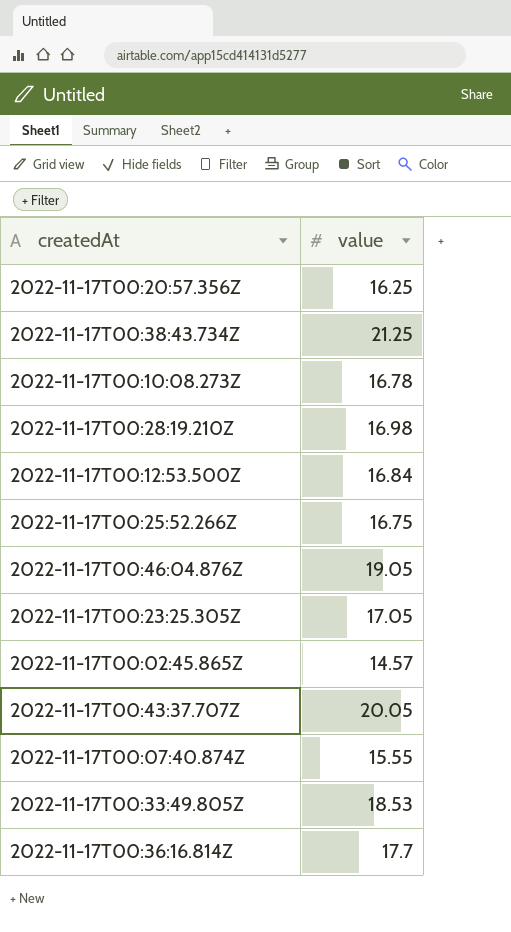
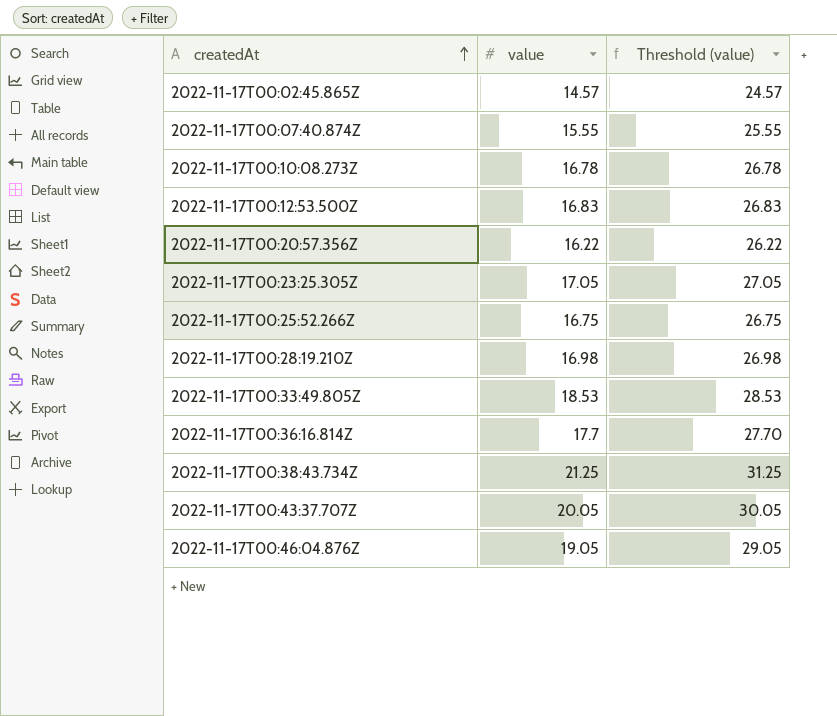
row order: none -> createdAt ascending
column Threshold (value) | formula: none -> [value] + 10
2022-11-17T00:12:53.500Z | value: 16.84 -> 16.83
2022-11-17T00:20:57.356Z | value: 16.25 -> 16.22

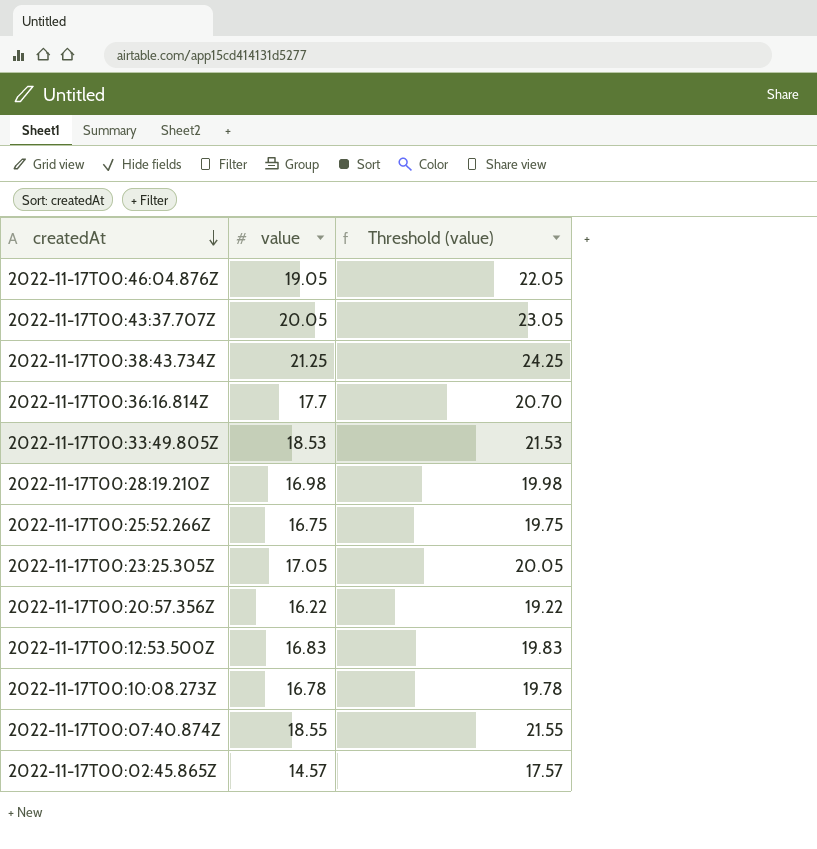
row order: createdAt ascending -> createdAt descending
column Threshold (value) | formula: [value] + 10 -> [value] + 3
2022-11-17T00:07:40.874Z | value: 15.55 -> 18.55

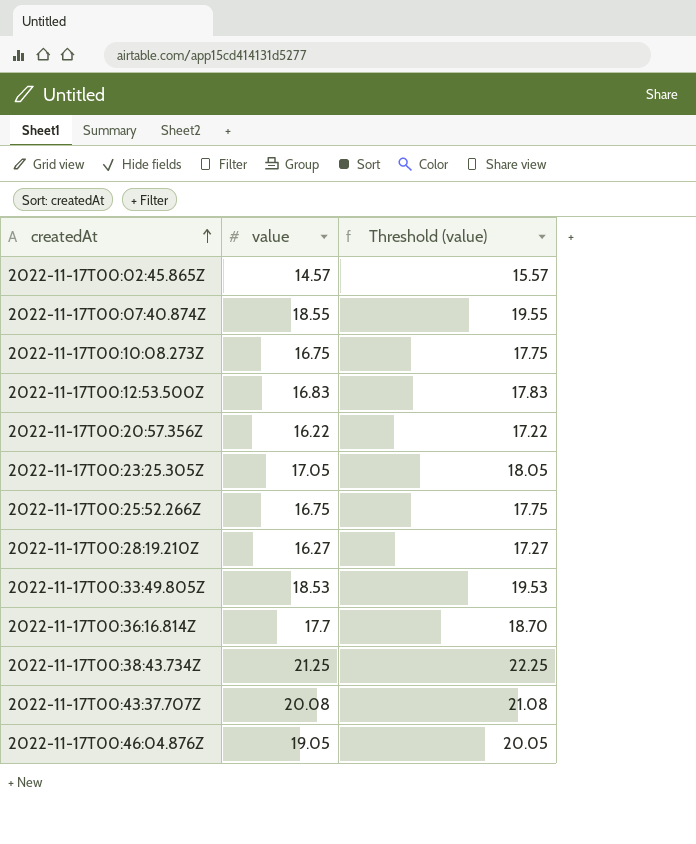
row order: createdAt descending -> createdAt ascending
column Threshold (value) | formula: [value] + 3 -> [value] + 1
2022-11-17T00:10:08.273Z | value: 16.78 -> 16.75
2022-11-17T00:28:19.210Z | value: 16.98 -> 16.27
2022-11-17T00:43:37.707Z | value: 20.05 -> 20.08

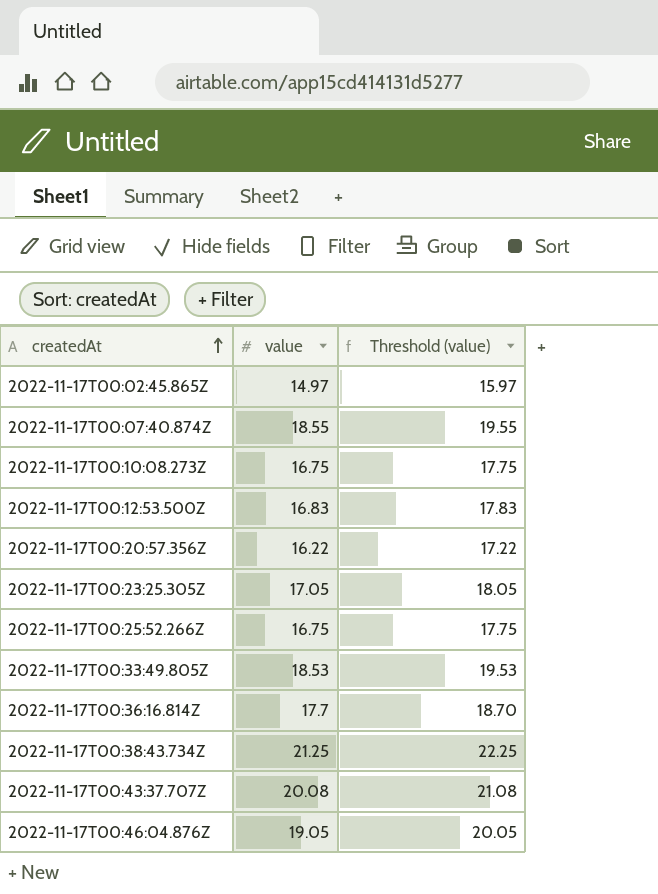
row 2022-11-17T00:28:19.210Z: 16.27 | 17.27 -> none
2022-11-17T00:02:45.865Z | value: 14.57 -> 14.97
2022-11-17T00:02:45.865Z | Threshold (value): 15.57 -> 15.97

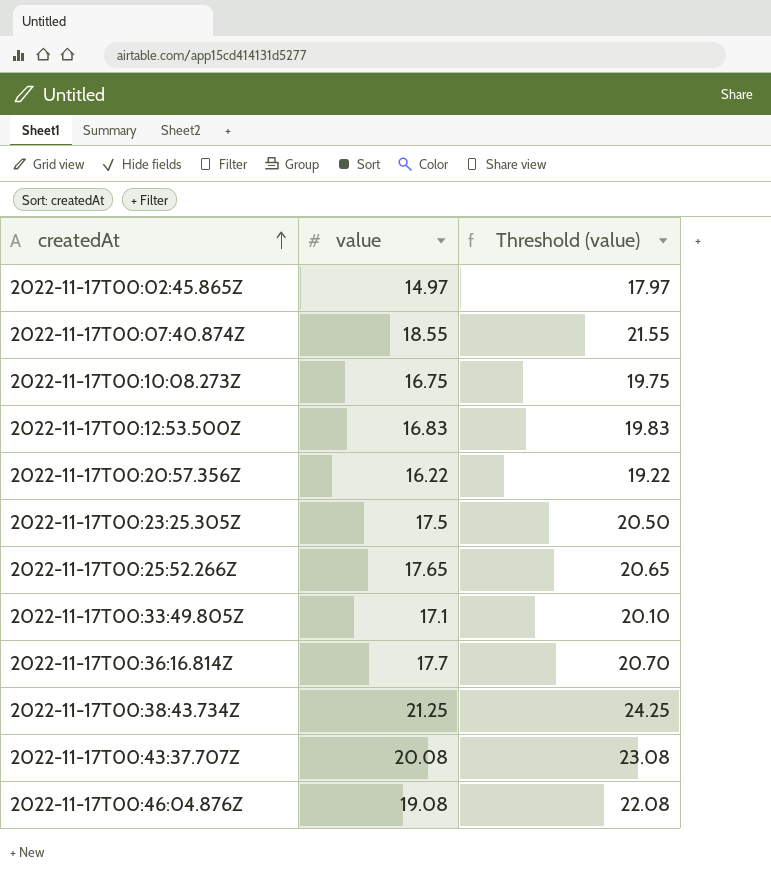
column Threshold (value) | formula: [value] + 1 -> [value] + 3
2022-11-17T00:23:25.305Z | value: 17.05 -> 17.5
2022-11-17T00:25:52.266Z | value: 16.75 -> 17.65
2022-11-17T00:33:49.805Z | value: 18.53 -> 17.1
2022-11-17T00:46:04.876Z | value: 19.05 -> 19.08

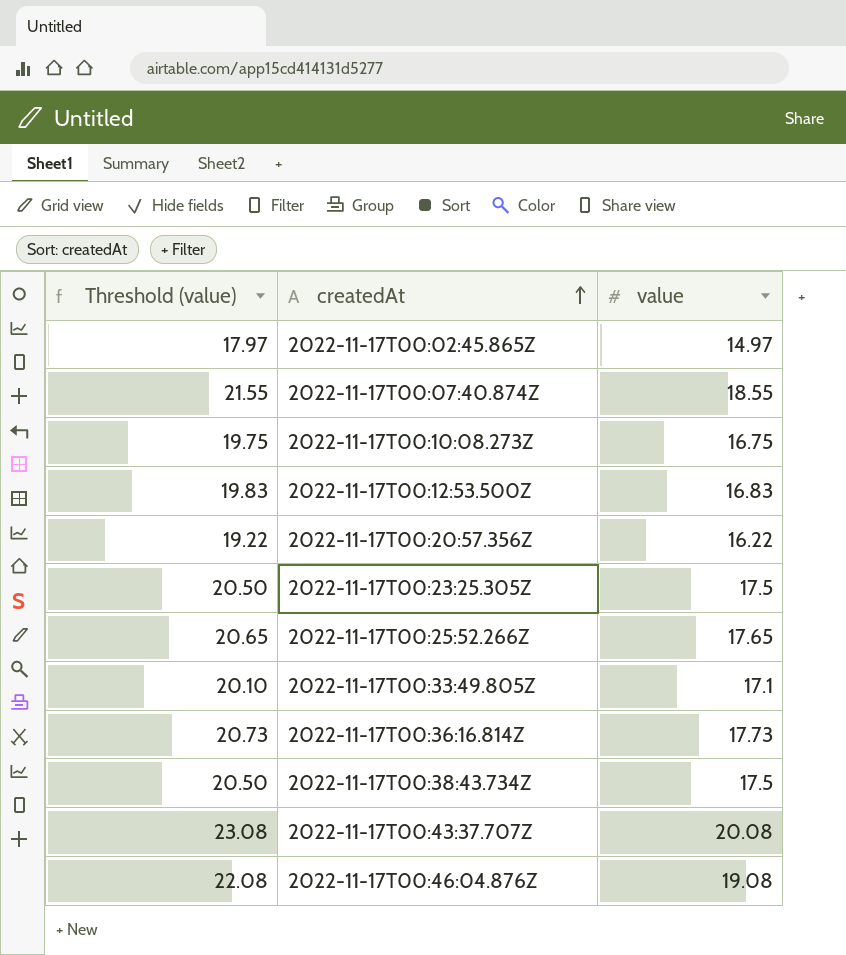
column Threshold (value) | position: 3 -> 1
2022-11-17T00:36:16.814Z | Threshold (value): 20.70 -> 20.73
2022-11-17T00:36:16.814Z | value: 17.7 -> 17.73
2022-11-17T00:38:43.734Z | Threshold (value): 24.25 -> 20.50
2022-11-17T00:38:43.734Z | value: 21.25 -> 17.5

